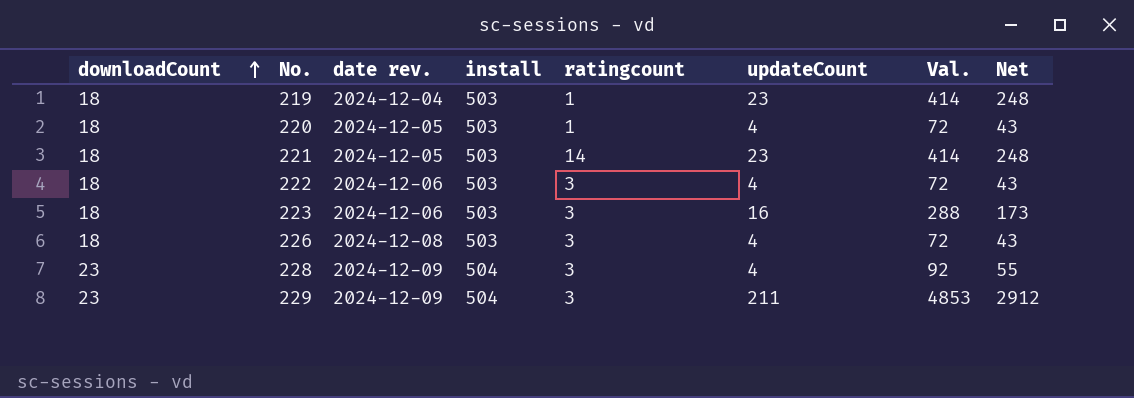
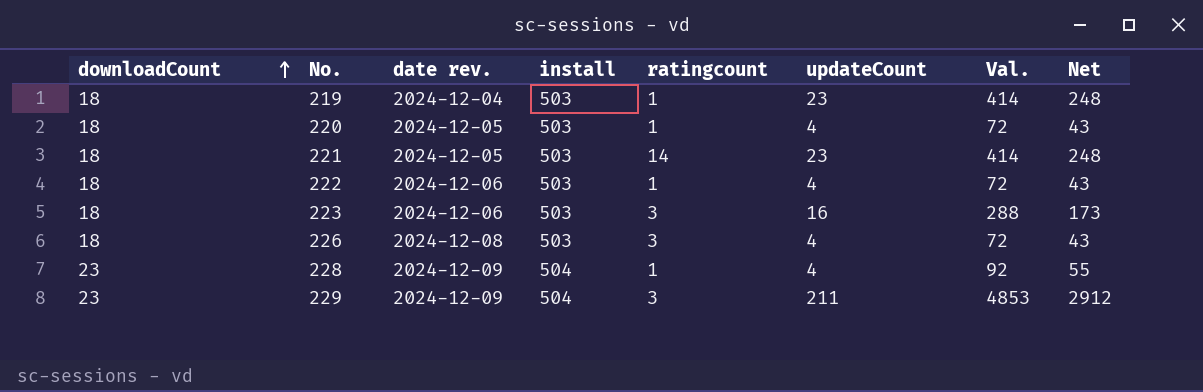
222 | ratingcount: 3 -> 1
228 | ratingcount: 3 -> 1

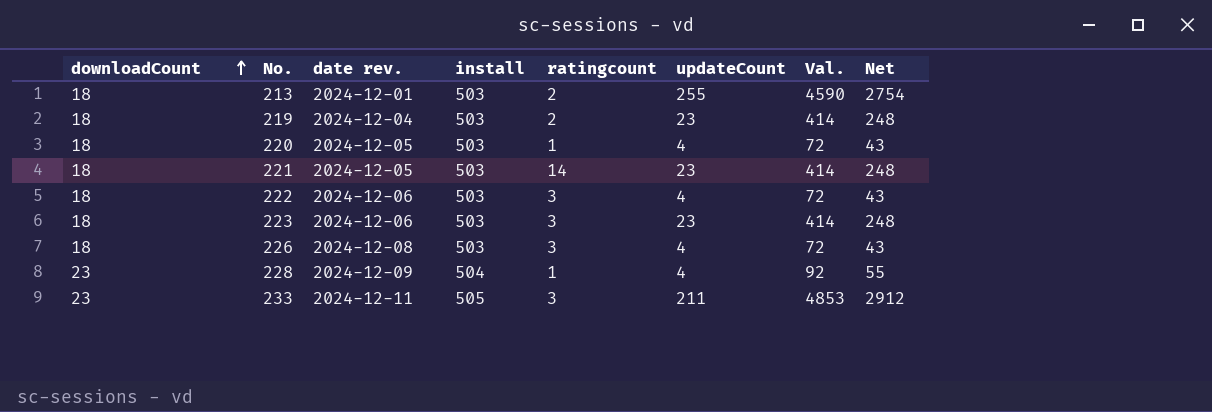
row 229: 23 | 2024-12-09 | 504 | 3 | 211 | 4853 | 2912 -> none
row 213: none -> 18 | 2024-12-01 | 503 | 2 | 255 | 4590 | 2754
219 | ratingcount: 1 -> 2
222 | ratingcount: 1 -> 3
223 | updateCount: 16 -> 23
223 | Val.: 288 -> 414
223 | Net: 173 -> 248
row 233: none -> 23 | 2024-12-11 | 505 | 3 | 211 | 4853 | 2912

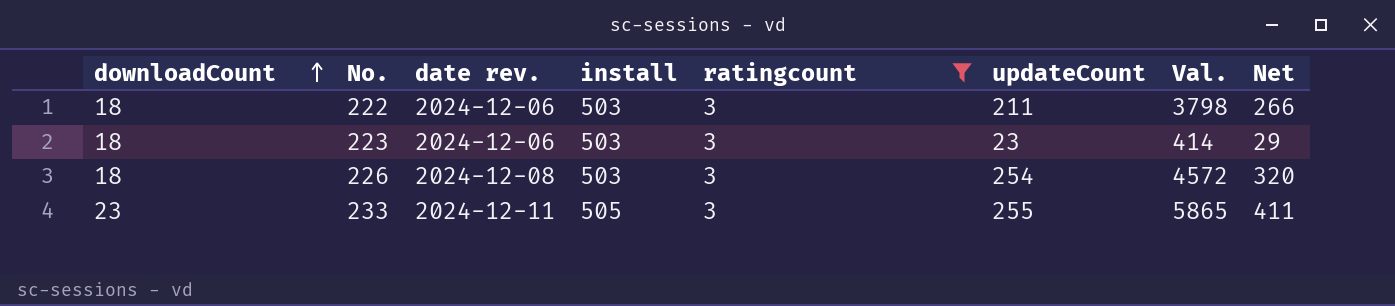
filter: none -> ratingcount = 3
column Net | formula: [Val.] * 0.6 -> [Val.] * 0.07
222 | updateCount: 4 -> 211
222 | Val.: 72 -> 3798
226 | updateCount: 4 -> 254
226 | Val.: 72 -> 4572
233 | updateCount: 211 -> 255
233 | Val.: 4853 -> 5865

